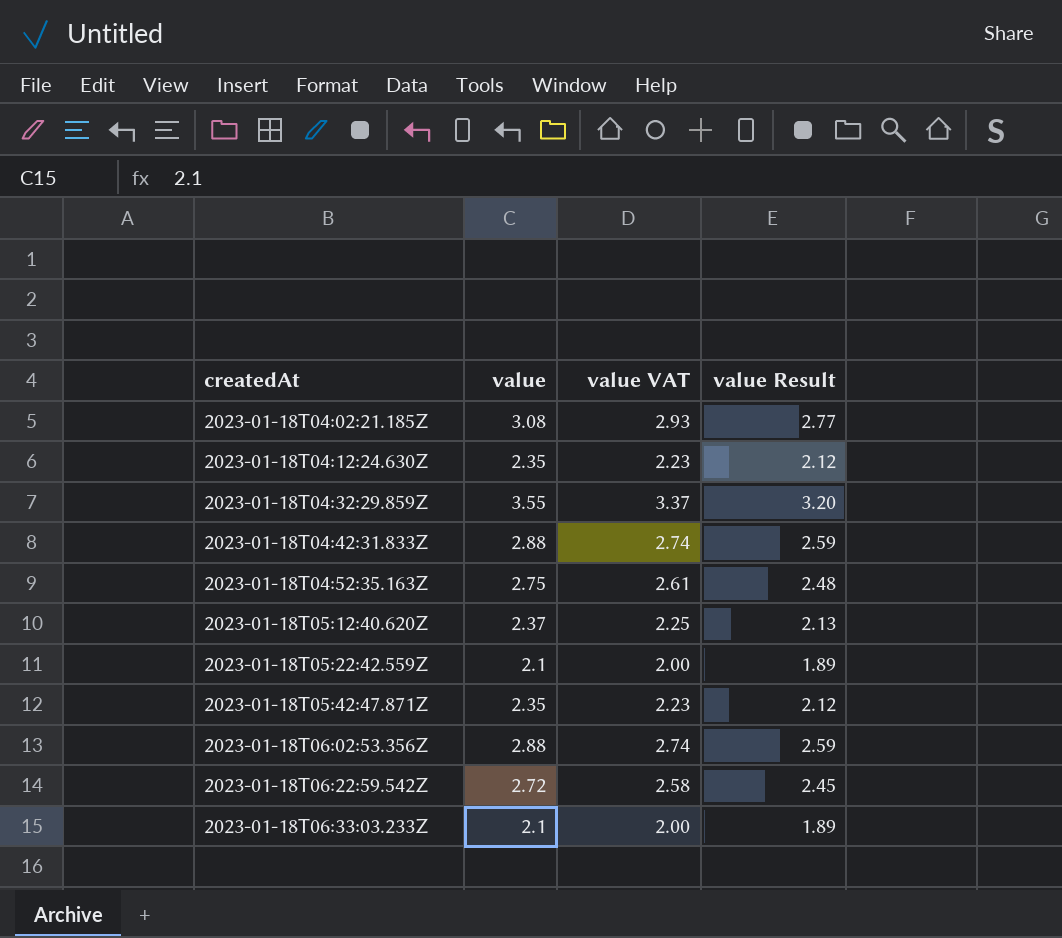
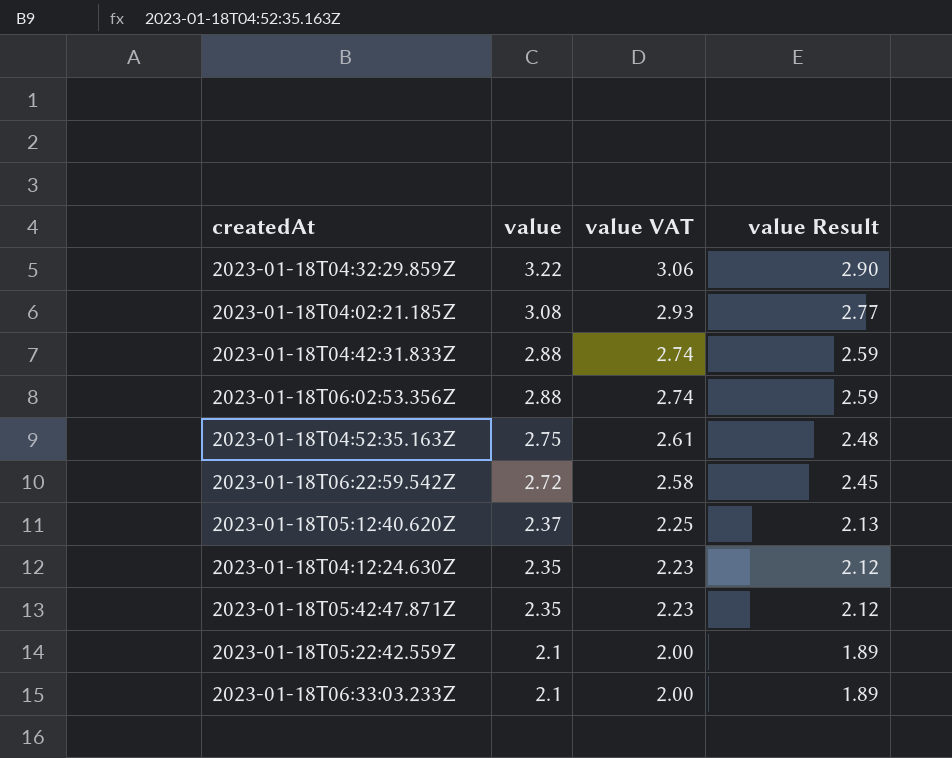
row order: createdAt ascending -> value descending
2023-01-18T04:32:29.859Z | value: 3.55 -> 3.22
2023-01-18T04:32:29.859Z | value VAT: 3.37 -> 3.06
2023-01-18T04:32:29.859Z | value Result: 3.20 -> 2.90

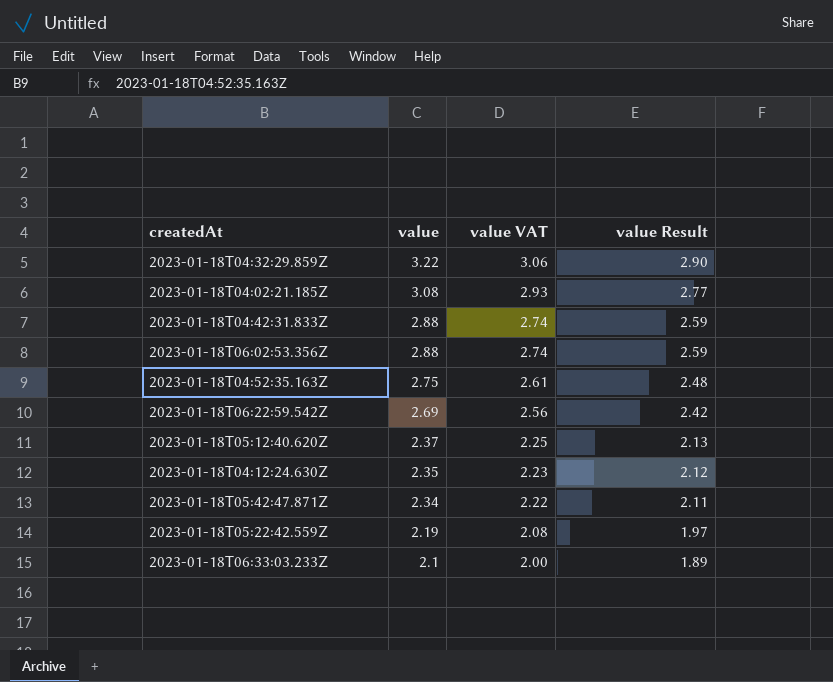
2023-01-18T06:22:59.542Z | value: 2.72 -> 2.69
2023-01-18T06:22:59.542Z | value VAT: 2.58 -> 2.56
2023-01-18T06:22:59.542Z | value Result: 2.45 -> 2.42
2023-01-18T05:42:47.871Z | value: 2.35 -> 2.34
2023-01-18T05:42:47.871Z | value VAT: 2.23 -> 2.22
2023-01-18T05:42:47.871Z | value Result: 2.12 -> 2.11
2023-01-18T05:22:42.559Z | value: 2.1 -> 2.19
2023-01-18T05:22:42.559Z | value VAT: 2.00 -> 2.08
2023-01-18T05:22:42.559Z | value Result: 1.89 -> 1.97

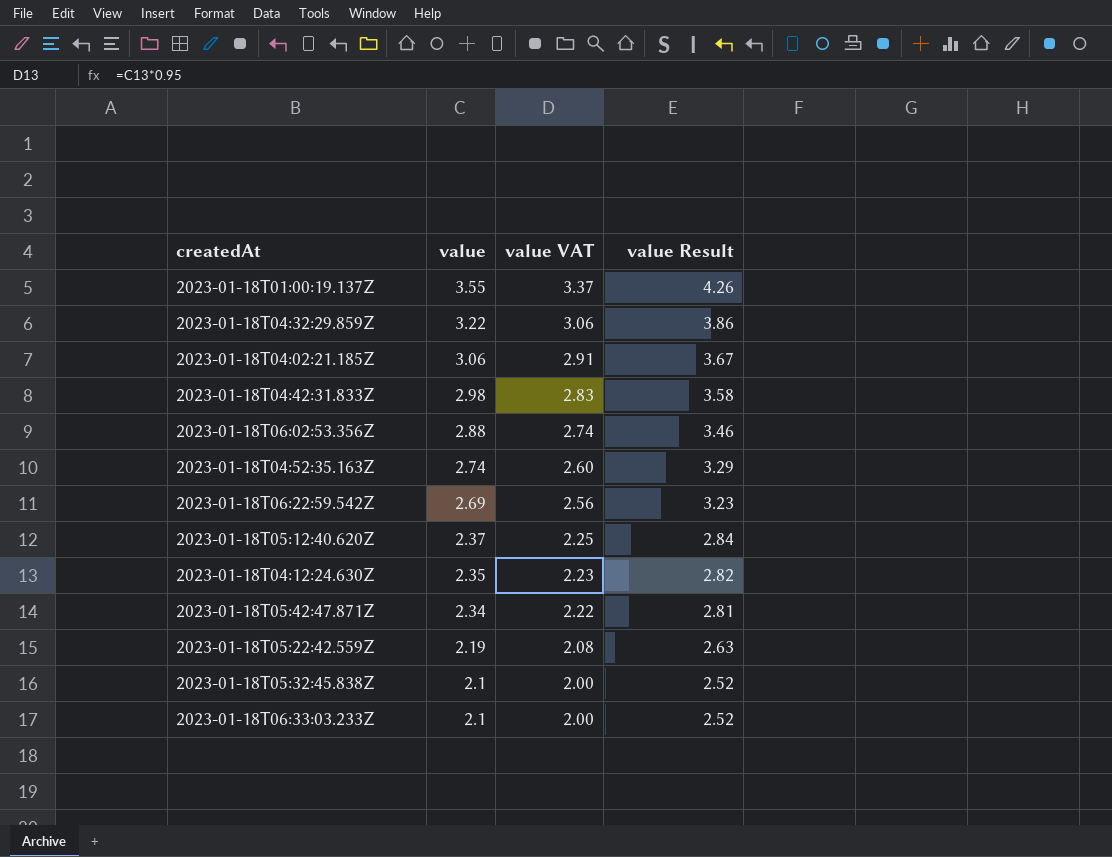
column value Result | formula: [value] * 0.9 -> [value] * 1.2
row 2023-01-18T01:00:19.137Z: none -> 3.55 | 3.37 | 4.26
2023-01-18T04:02:21.185Z | value: 3.08 -> 3.06
2023-01-18T04:02:21.185Z | value VAT: 2.93 -> 2.91
2023-01-18T04:42:31.833Z | value: 2.88 -> 2.98
2023-01-18T04:42:31.833Z | value VAT: 2.74 -> 2.83
2023-01-18T04:52:35.163Z | value: 2.75 -> 2.74
2023-01-18T04:52:35.163Z | value VAT: 2.61 -> 2.60
row 2023-01-18T05:32:45.838Z: none -> 2.1 | 2.00 | 2.52

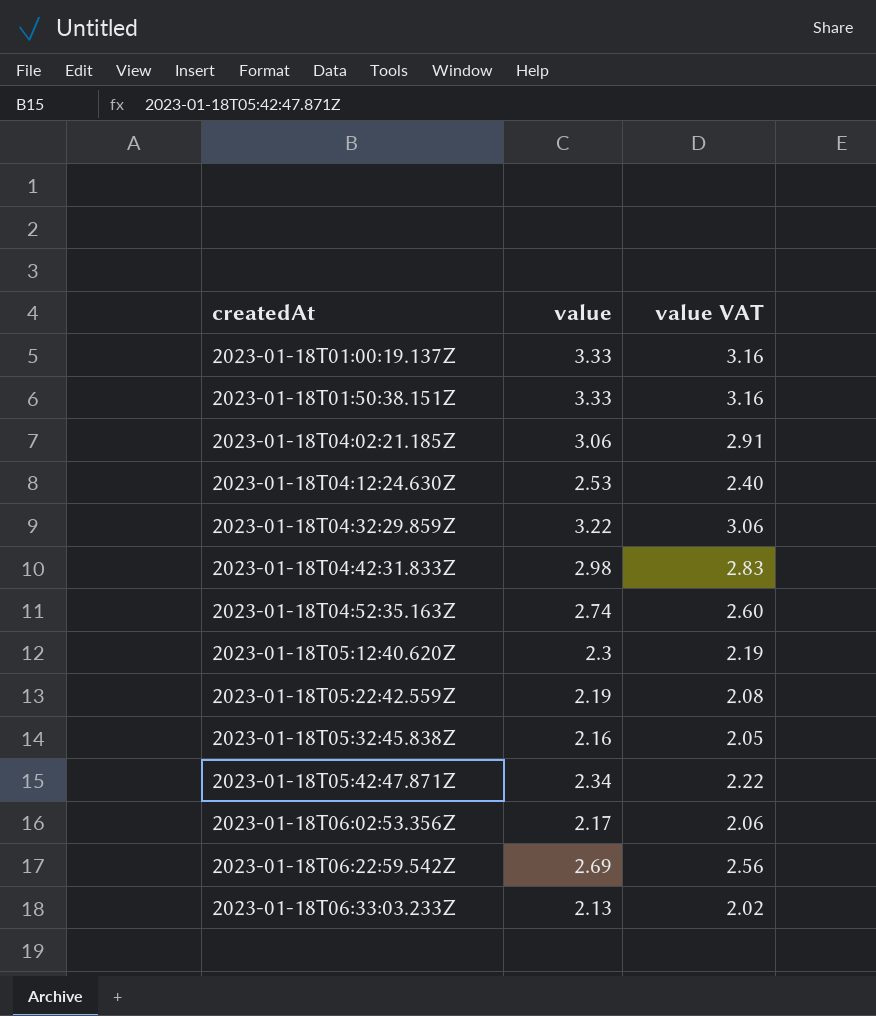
row order: value descending -> createdAt ascending
column value Result | formula: [value] * 1.2 -> none
2023-01-18T01:00:19.137Z | value: 3.55 -> 3.33
2023-01-18T01:00:19.137Z | value VAT: 3.37 -> 3.16
row 2023-01-18T01:50:38.151Z: none -> 3.33 | 3.16
2023-01-18T04:12:24.630Z | value: 2.35 -> 2.53
2023-01-18T04:12:24.630Z | value VAT: 2.23 -> 2.40
2023-01-18T05:12:40.620Z | value: 2.37 -> 2.3
2023-01-18T05:12:40.620Z | value VAT: 2.25 -> 2.19
2023-01-18T05:32:45.838Z | value: 2.1 -> 2.16
2023-01-18T05:32:45.838Z | value VAT: 2.00 -> 2.05
2023-01-18T06:02:53.356Z | value: 2.88 -> 2.17
2023-01-18T06:02:53.356Z | value VAT: 2.74 -> 2.06
2023-01-18T06:33:03.233Z | value: 2.1 -> 2.13
2023-01-18T06:33:03.233Z | value VAT: 2.00 -> 2.02

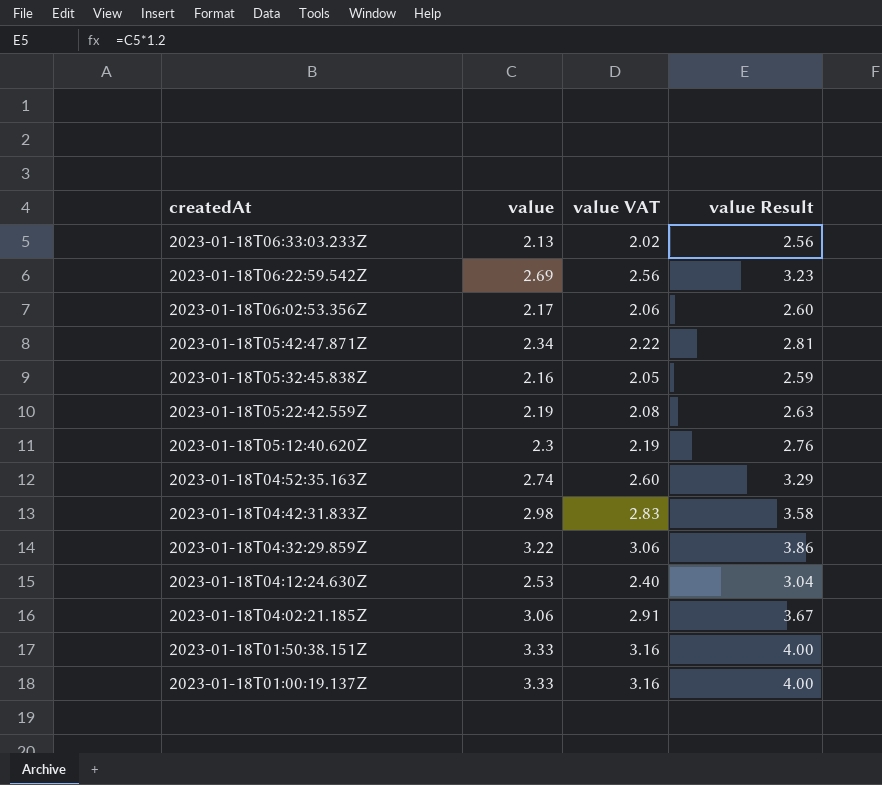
row order: createdAt ascending -> createdAt descending
column value Result | formula: none -> [value] * 1.2

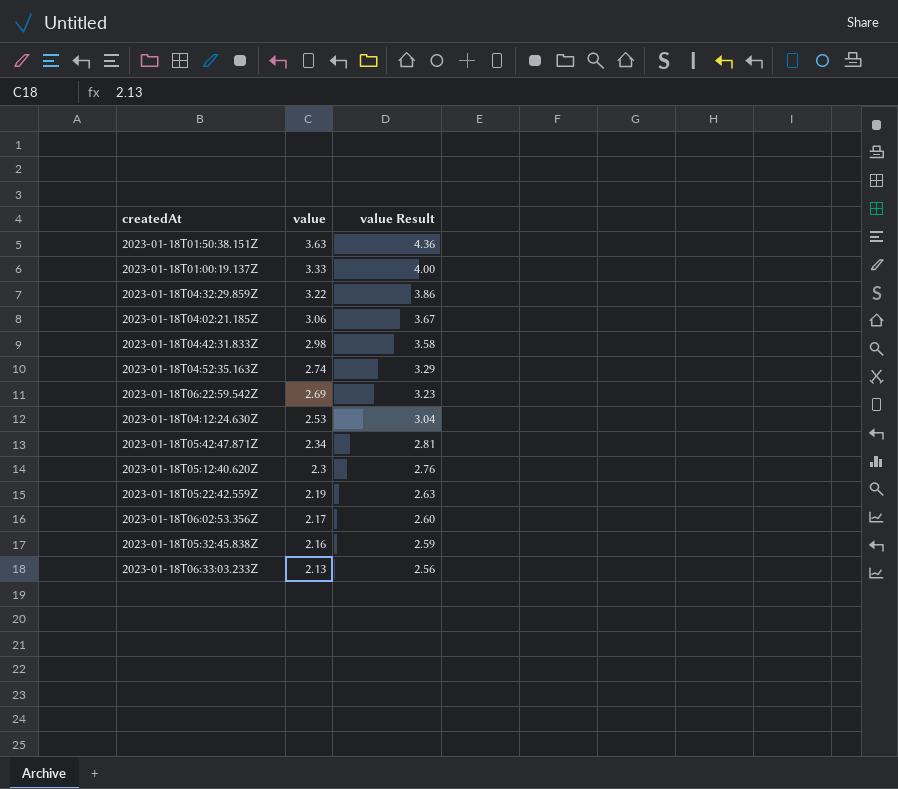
row order: createdAt descending -> value descending
column value VAT | formula: [value] * 0.95 -> none
2023-01-18T01:50:38.151Z | value: 3.33 -> 3.63
2023-01-18T01:50:38.151Z | value Result: 4.00 -> 4.36

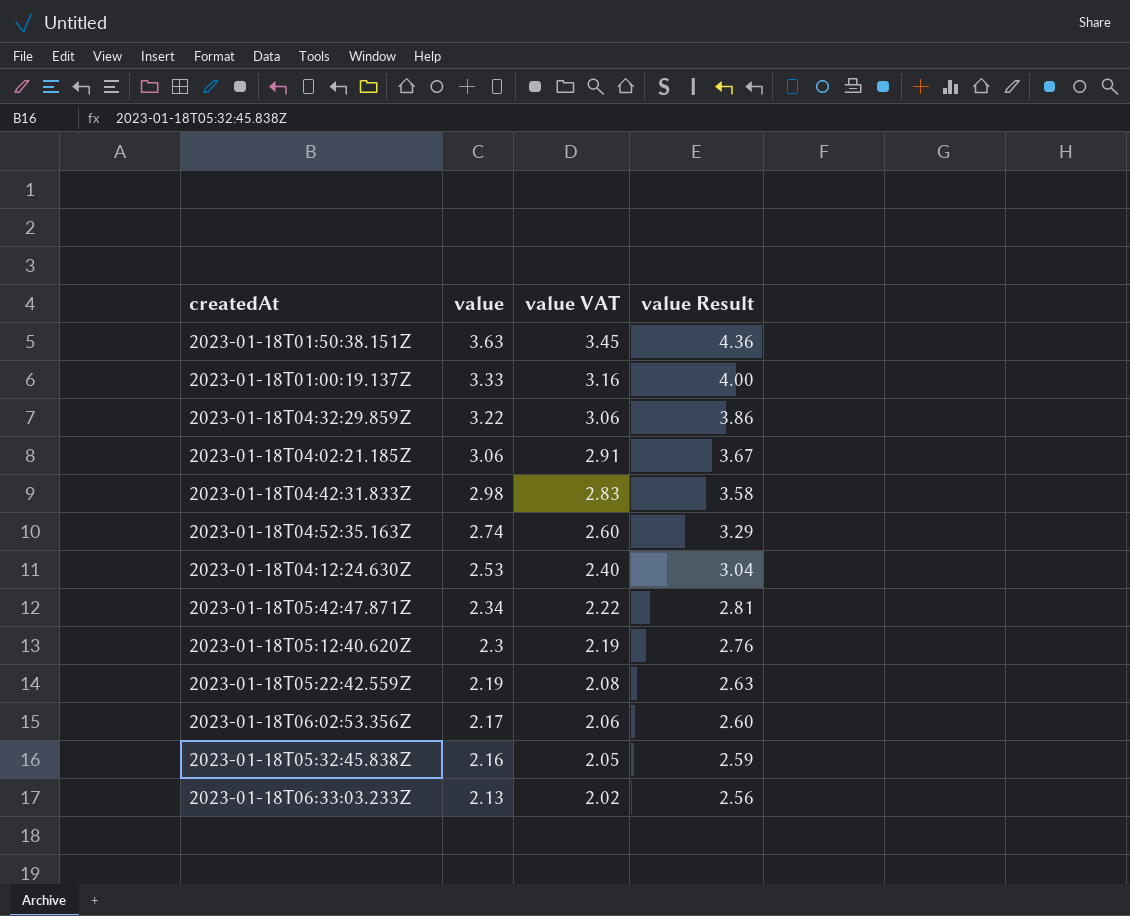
column value VAT | formula: none -> [value] * 0.95
row 2023-01-18T06:22:59.542Z: 2.69 | 3.23 -> none

